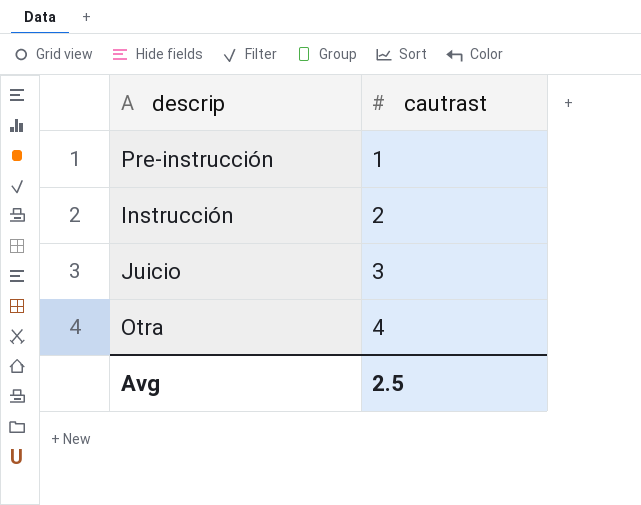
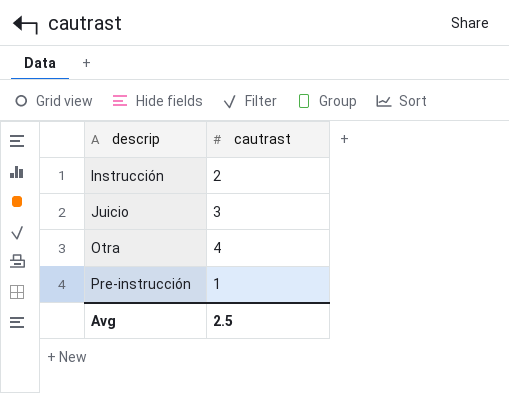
row order: cautrast ascending -> descrip ascending

